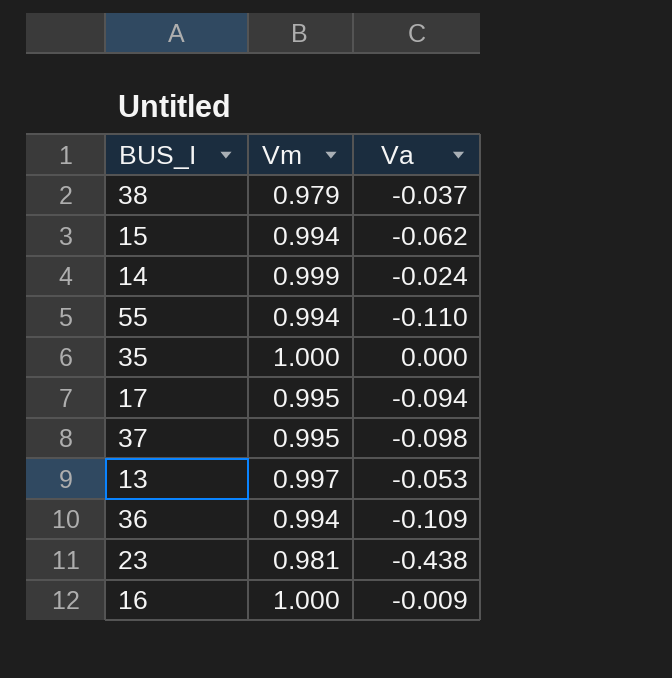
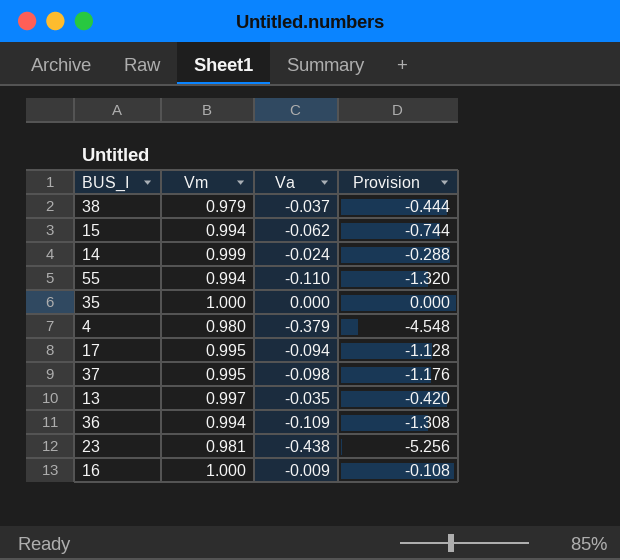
column Provision | formula: none -> [Va] * 12
row 4: none -> 0.980 | -0.379 | -4.548
13 | Va: -0.053 -> -0.035

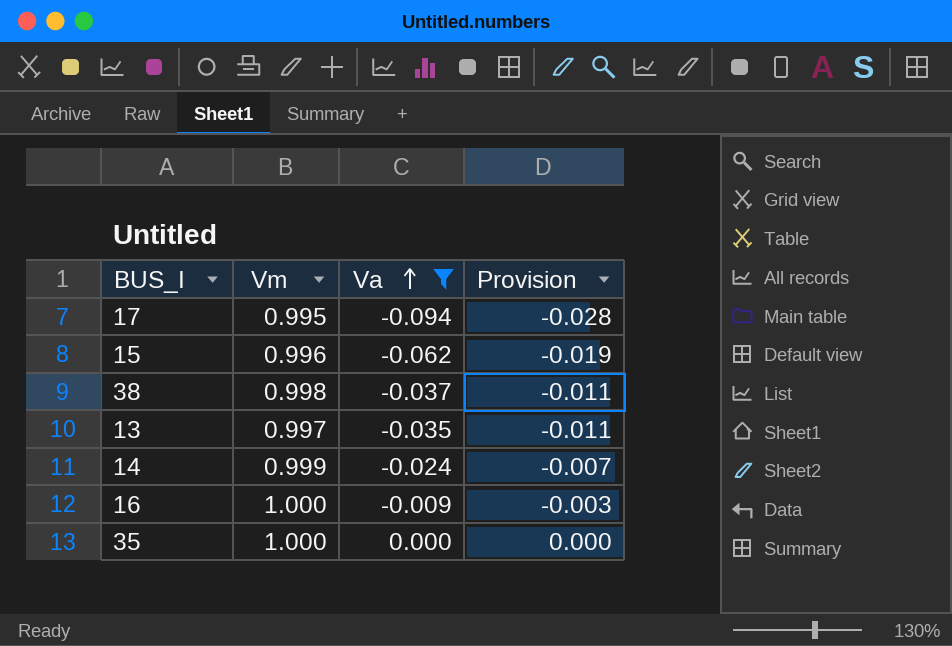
filter: none -> Va >= -0.094
row order: none -> Va ascending
column Provision | formula: [Va] * 12 -> [Va] * 0.3
15 | Vm: 0.994 -> 0.996
38 | Vm: 0.979 -> 0.998

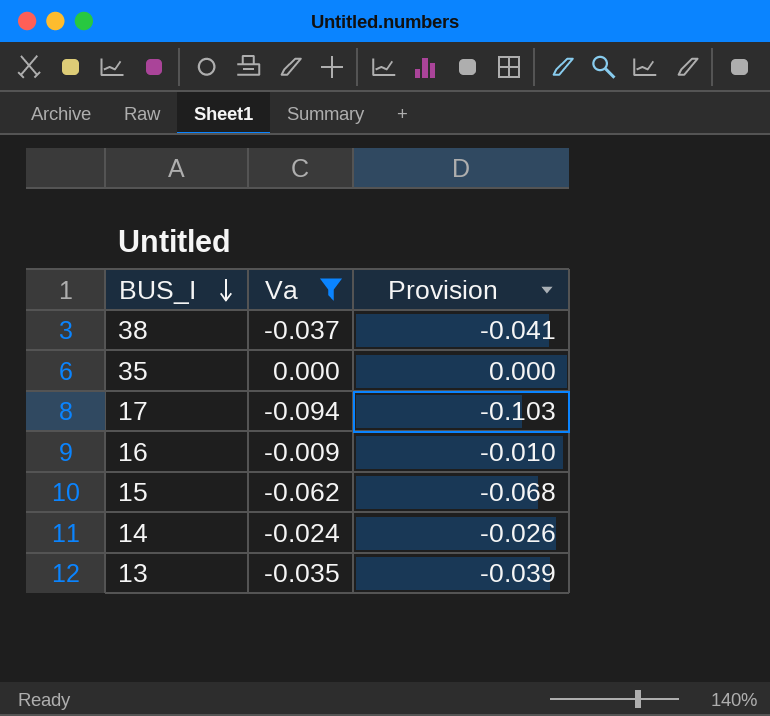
row order: Va ascending -> BUS_I descending
column Vm | position: 2 -> none
column Provision | formula: [Va] * 0.3 -> [Va] * 1.1

